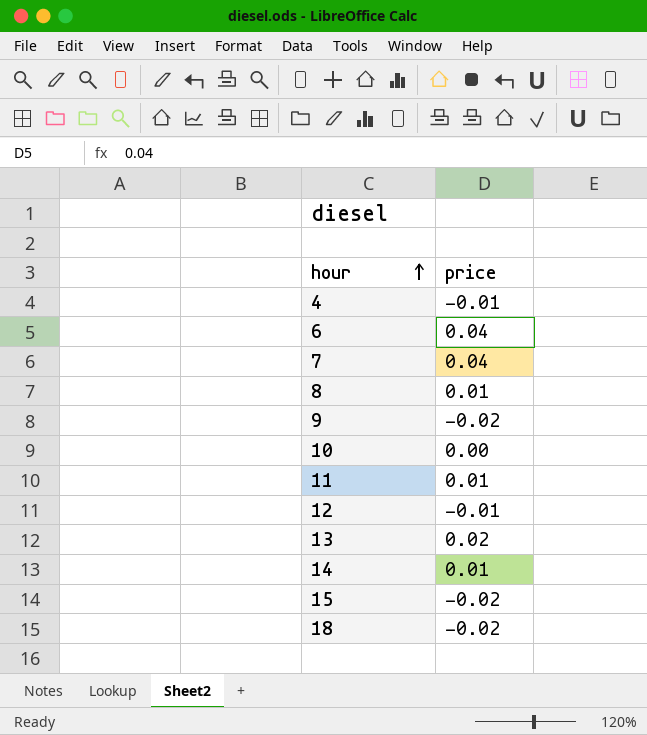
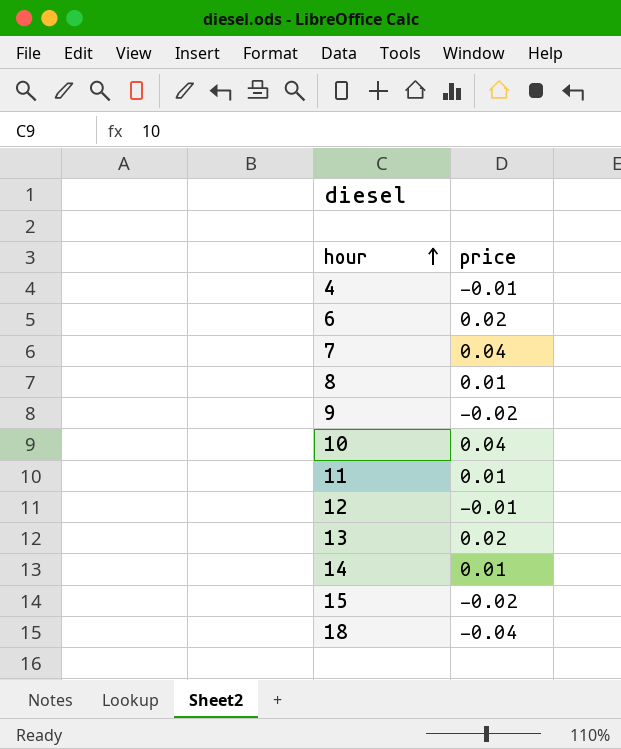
6 | price: 0.04 -> 0.02
10 | price: 0.00 -> 0.04
18 | price: -0.02 -> -0.04

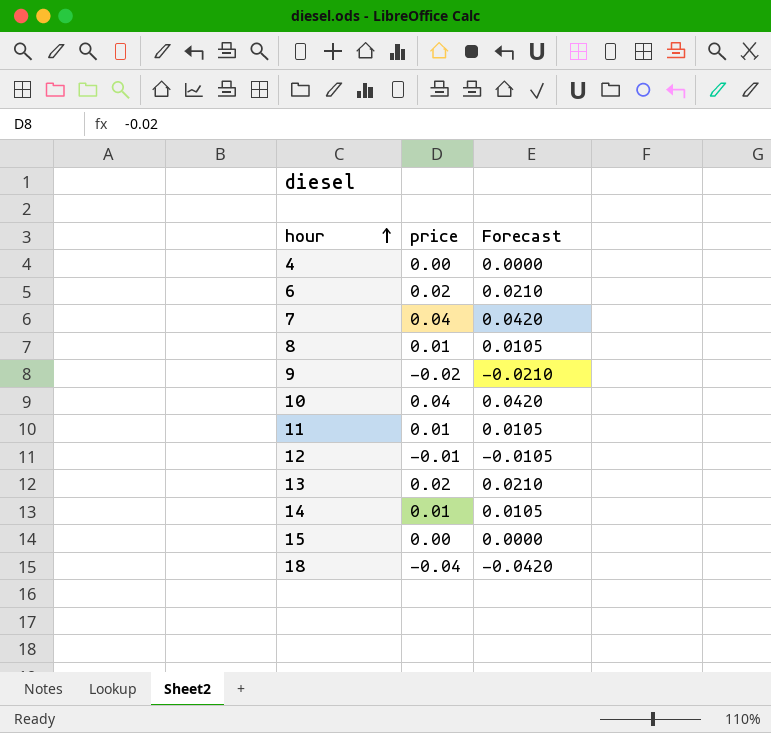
column Forecast | formula: none -> [price] * 1.05
4 | price: -0.01 -> 0.00
15 | price: -0.02 -> 0.00

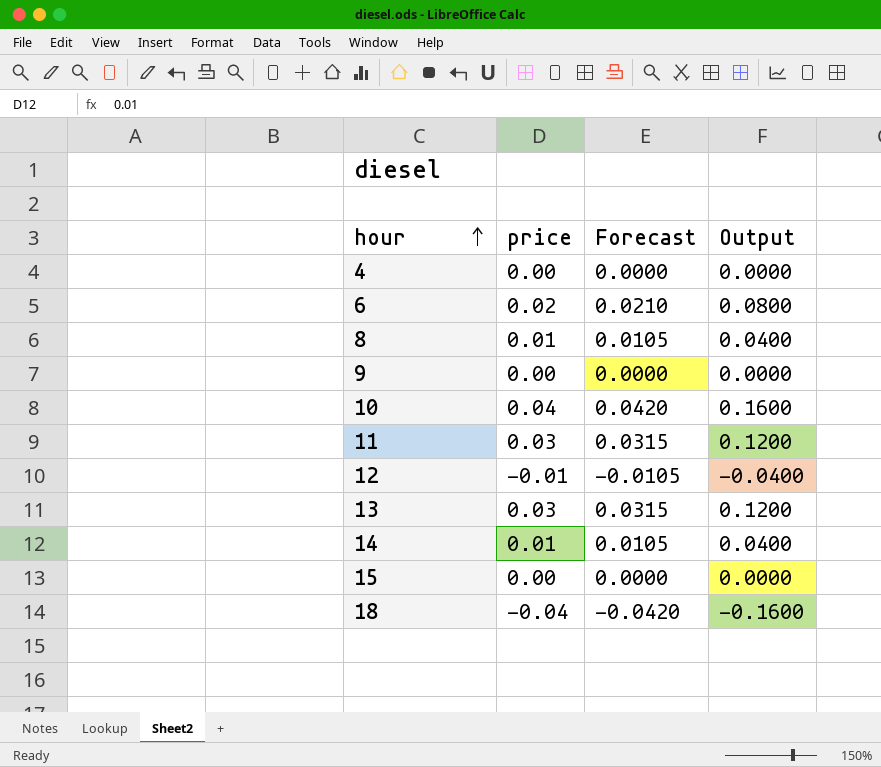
column Output | formula: none -> [price] * 4
row 7: 0.04 | 0.0420 -> none
9 | price: -0.02 -> 0.00
9 | Forecast: -0.0210 -> 0.0000
11 | price: 0.01 -> 0.03
11 | Forecast: 0.0105 -> 0.0315
13 | price: 0.02 -> 0.03
13 | Forecast: 0.0210 -> 0.0315

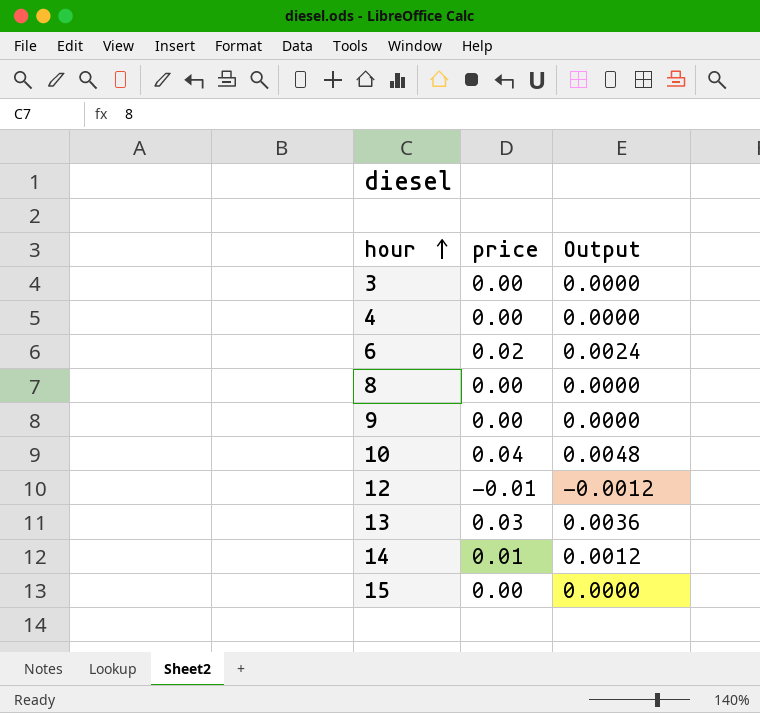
column Forecast | formula: [price] * 1.05 -> none
column Output | formula: [price] * 4 -> [price] * 0.12
row 11: 0.03 | 0.0315 | 0.1200 -> none
row 18: -0.04 | -0.0420 | -0.1600 -> none
row 3: none -> 0.00 | 0.0000
8 | price: 0.01 -> 0.00

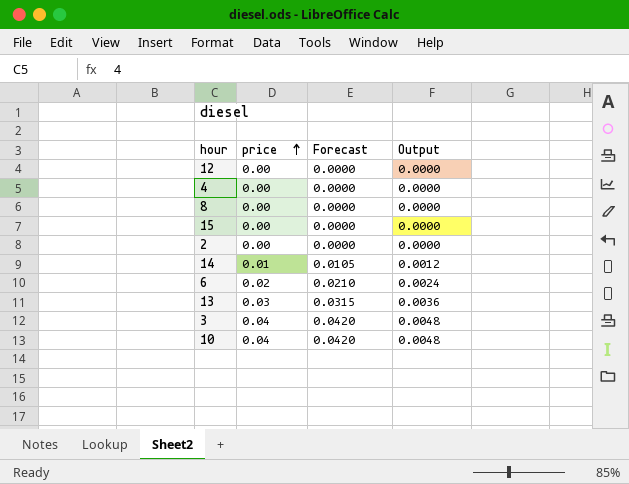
row order: hour ascending -> price ascending
column Forecast | formula: none -> [price] * 1.05
row 9: 0.00 | 0.0000 -> none
12 | price: -0.01 -> 0.00
12 | Output: -0.0012 -> 0.0000
row 2: none -> 0.00 | 0.0000 | 0.0000
3 | price: 0.00 -> 0.04
3 | Output: 0.0000 -> 0.0048

